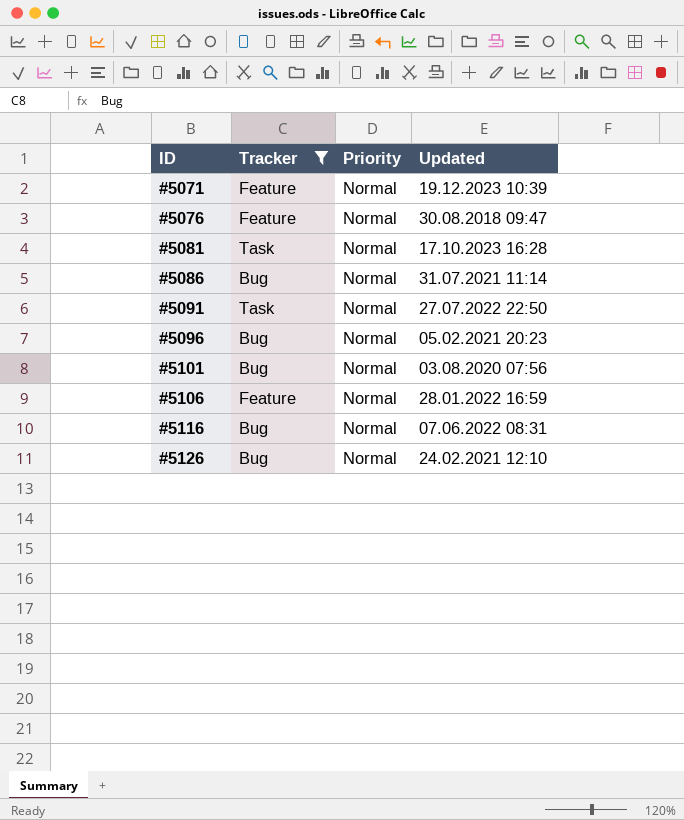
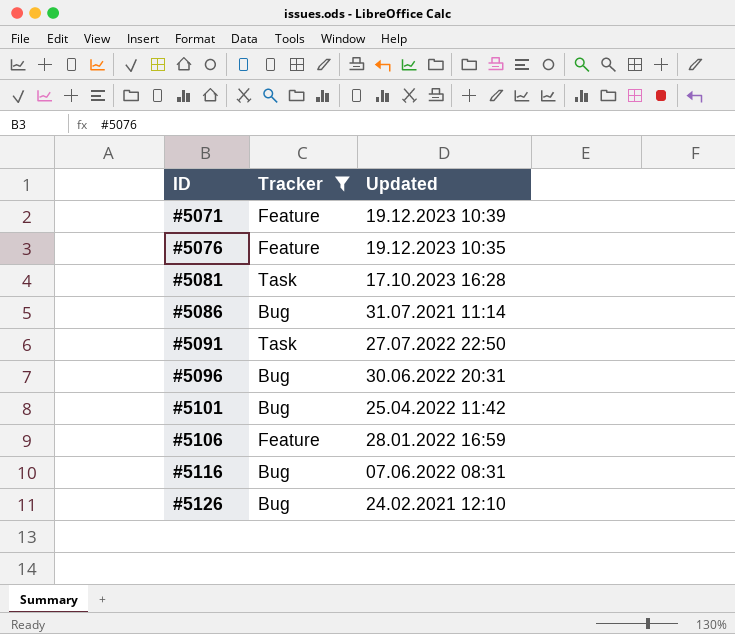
column Priority | position: 3 -> none
#5076 | Updated: 30.08.2018 09:47 -> 19.12.2023 10:35
#5096 | Updated: 05.02.2021 20:23 -> 30.06.2022 20:31
#5101 | Updated: 03.08.2020 07:56 -> 25.04.2022 11:42

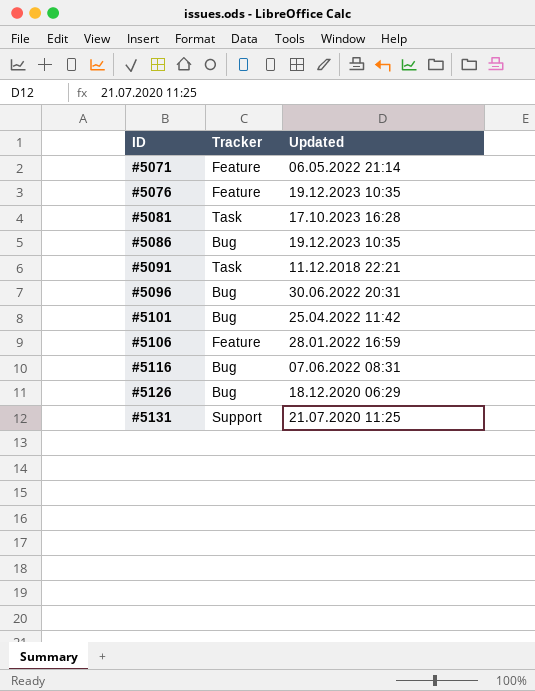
filter: Tracker != Support -> none
#5071 | Updated: 19.12.2023 10:39 -> 06.05.2022 21:14
#5086 | Updated: 31.07.2021 11:14 -> 19.12.2023 10:35
#5091 | Updated: 27.07.2022 22:50 -> 11.12.2018 22:21
#5126 | Updated: 24.02.2021 12:10 -> 18.12.2020 06:29

